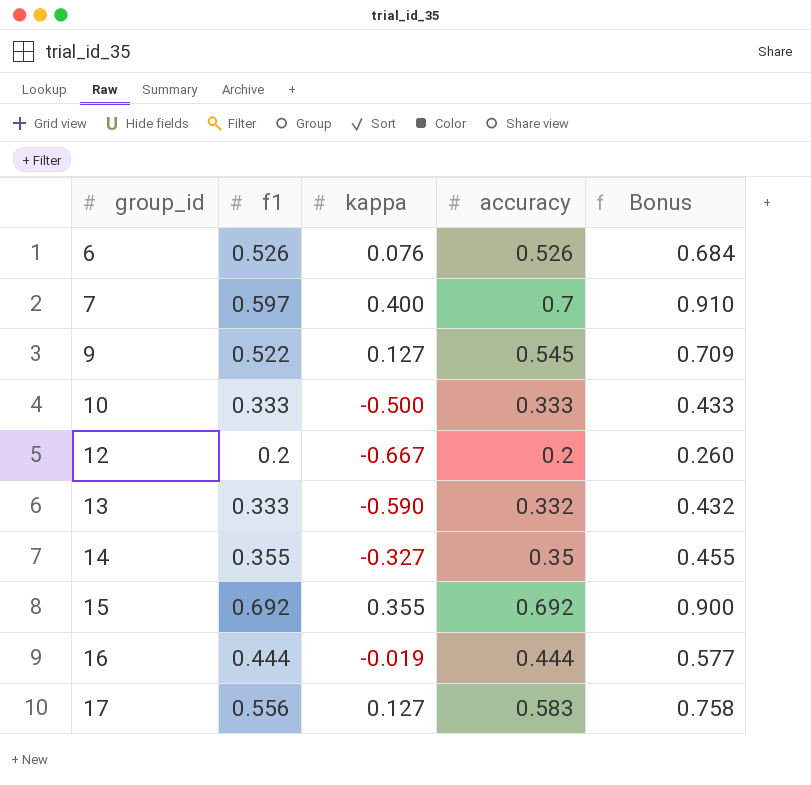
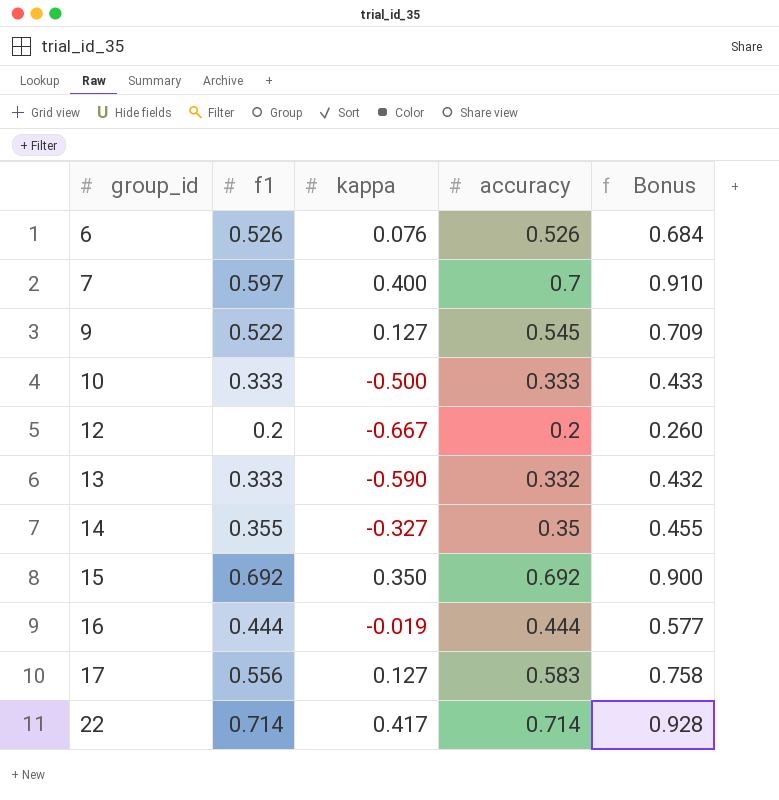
15 | kappa: 0.355 -> 0.350
row 22: none -> 0.714 | 0.417 | 0.714 | 0.928

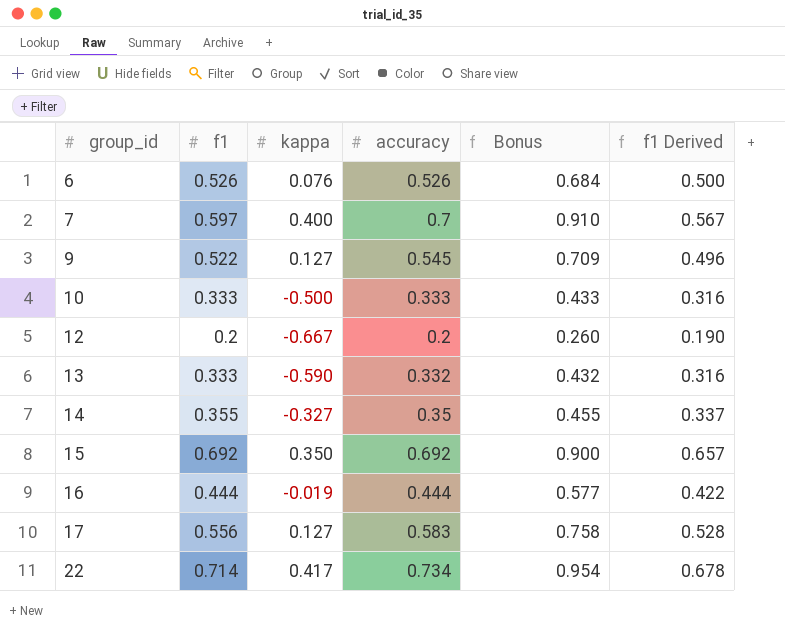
column f1 Derived | formula: none -> [f1] * 0.95
22 | accuracy: 0.714 -> 0.734
22 | Bonus: 0.928 -> 0.954

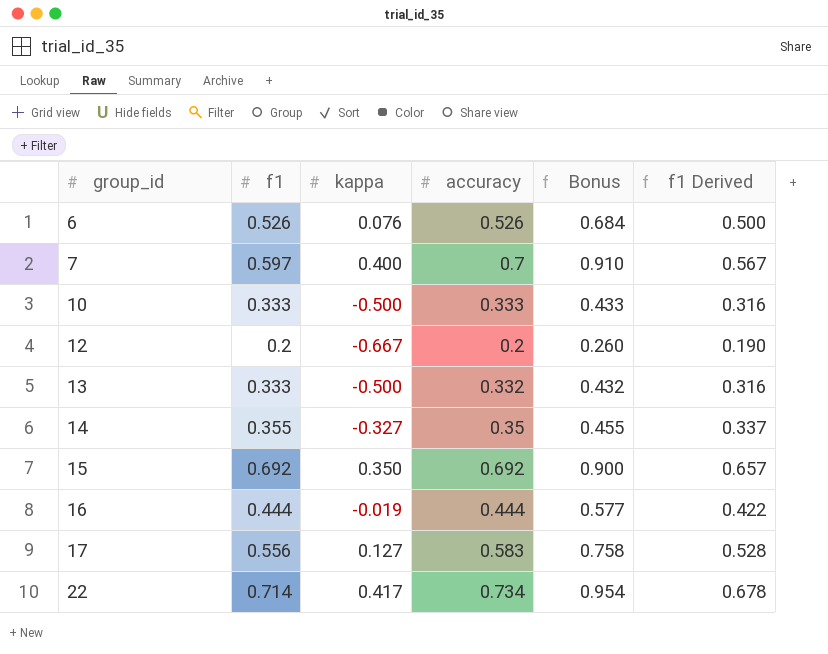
row 9: 0.522 | 0.127 | 0.545 | 0.709 | 0.496 -> none
13 | kappa: -0.590 -> -0.500

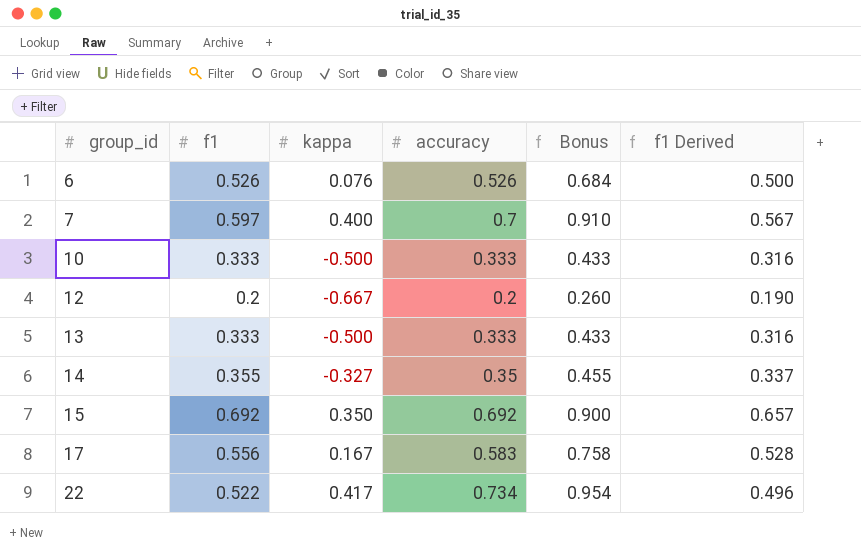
row 16: 0.444 | -0.019 | 0.444 | 0.577 | 0.422 -> none
13 | accuracy: 0.332 -> 0.333
13 | Bonus: 0.432 -> 0.433
17 | kappa: 0.127 -> 0.167
22 | f1: 0.714 -> 0.522
22 | f1 Derived: 0.678 -> 0.496

